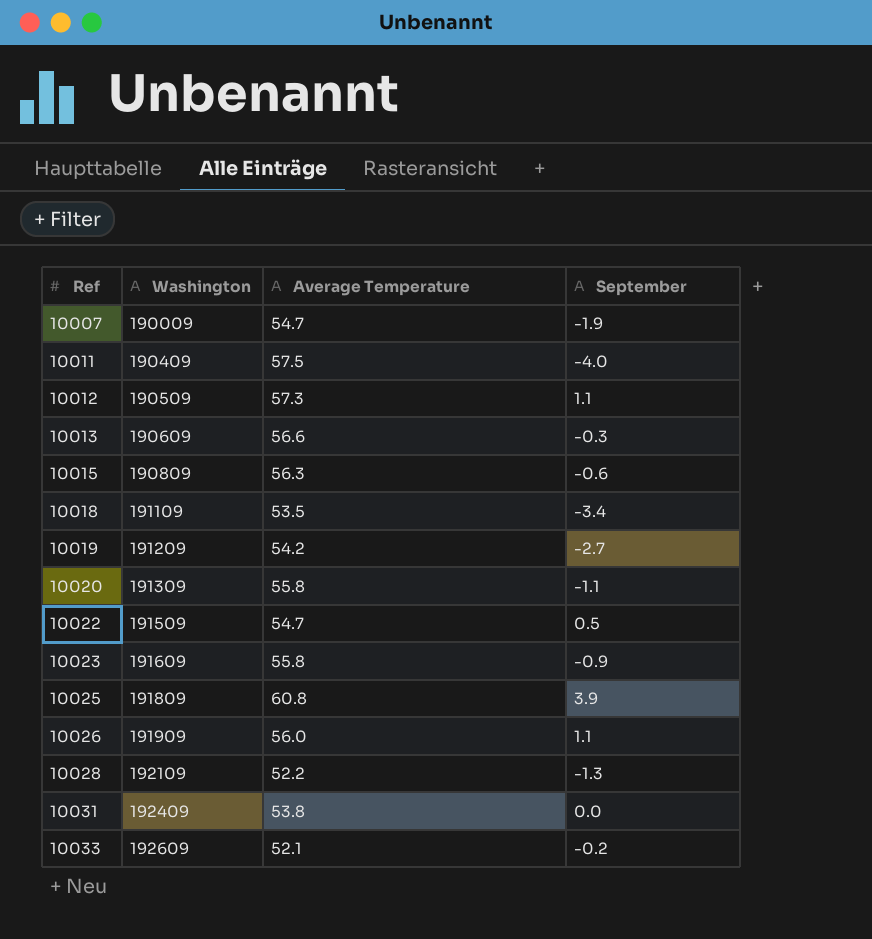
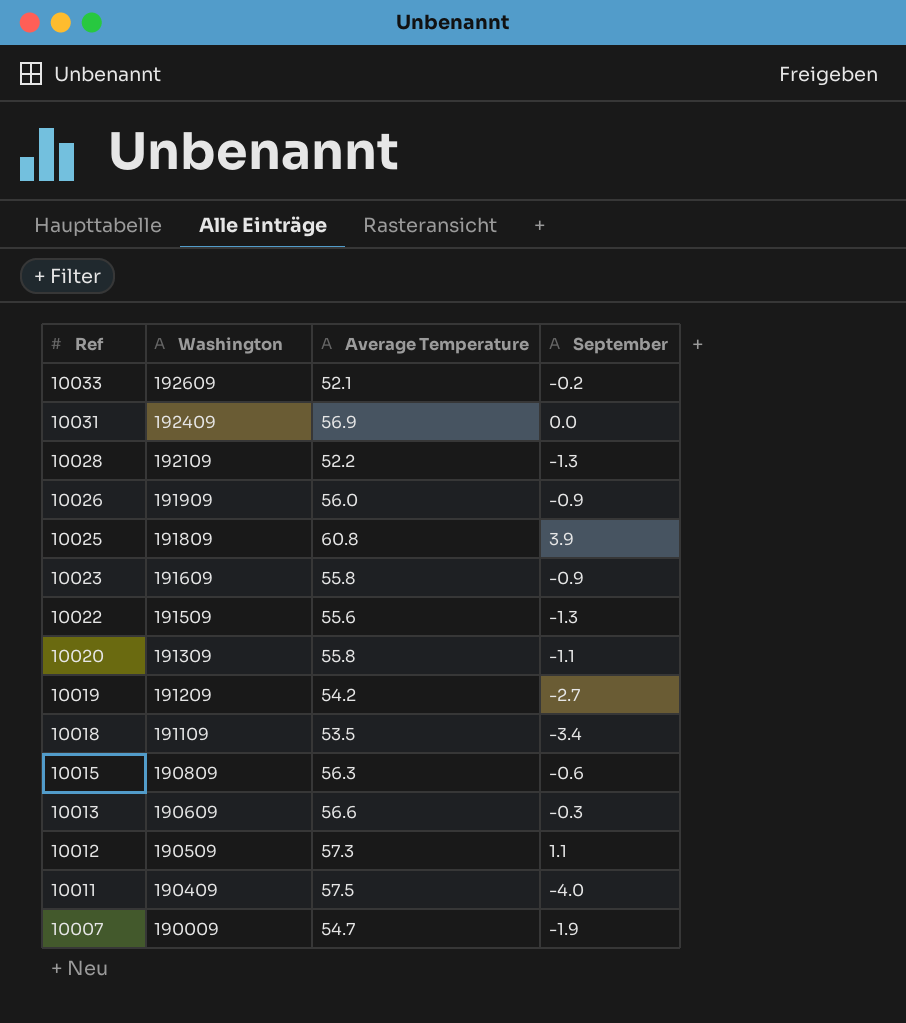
row order: Ref ascending -> Ref descending
10031 | Average Temperature: 53.8 -> 56.9
10026 | September: 1.1 -> -0.9
10022 | Average Temperature: 54.7 -> 55.6
10022 | September: 0.5 -> -1.3

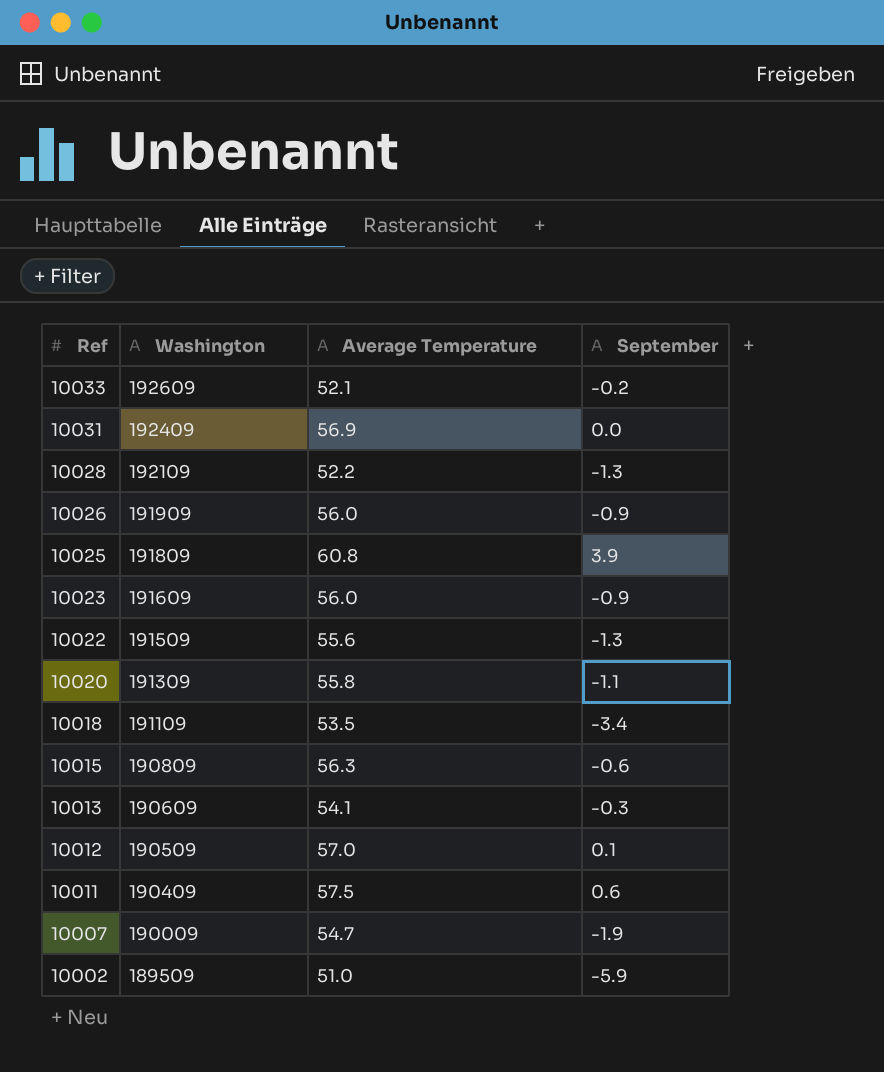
row 10019: 191209 | 54.2 | -2.7 -> none
10023 | Average Temperature: 55.8 -> 56.0
10013 | Average Temperature: 56.6 -> 54.1
10012 | Average Temperature: 57.3 -> 57.0
10012 | September: 1.1 -> 0.1
10011 | September: -4.0 -> 0.6
row 10002: none -> 189509 | 51.0 | -5.9

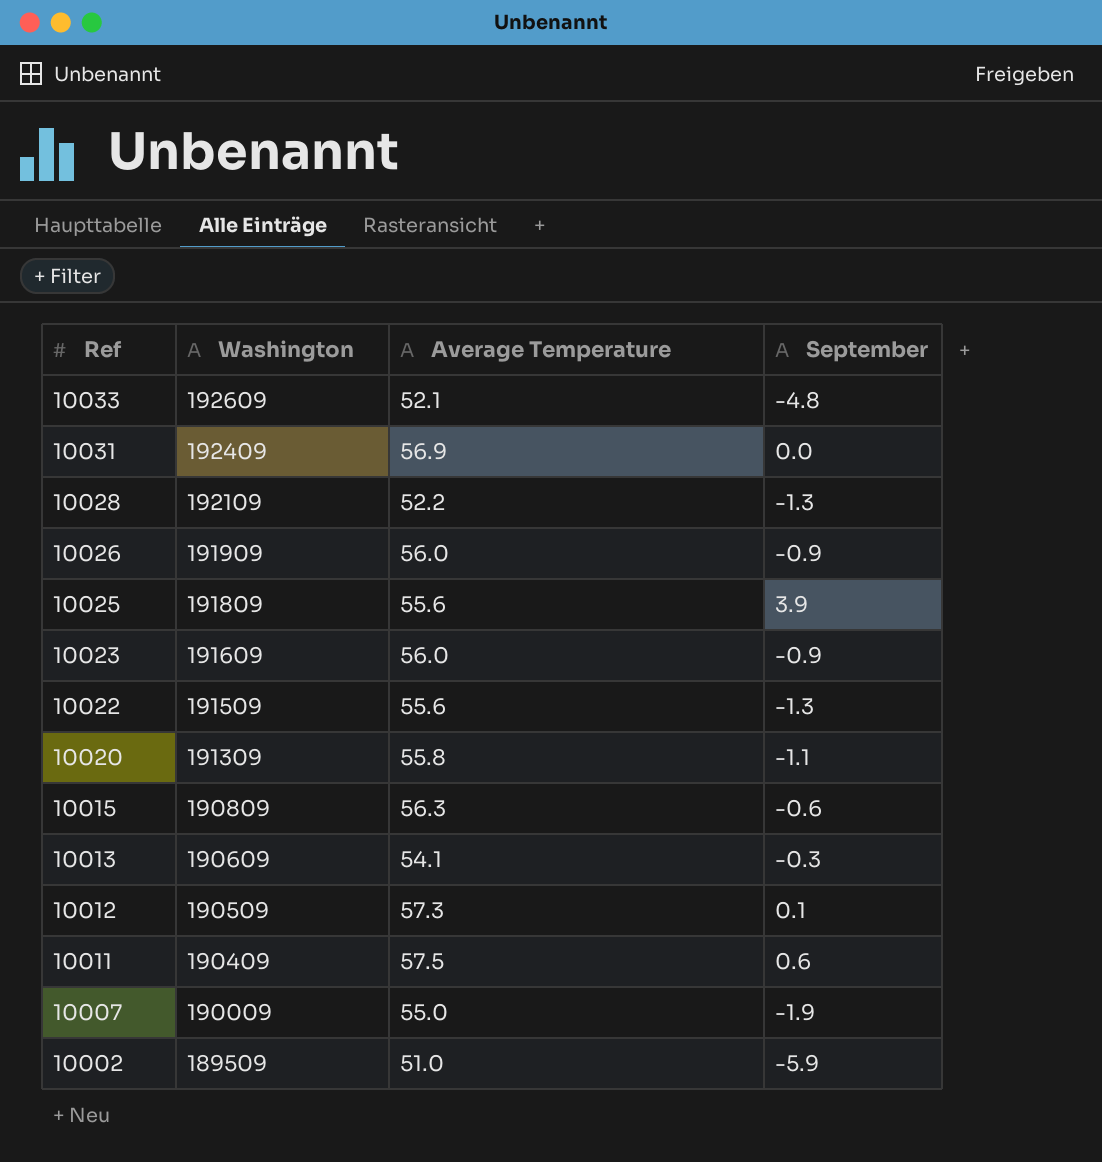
row 10018: 191109 | 53.5 | -3.4 -> none
10033 | September: -0.2 -> -4.8
10025 | Average Temperature: 60.8 -> 55.6
10012 | Average Temperature: 57.0 -> 57.3
10007 | Average Temperature: 54.7 -> 55.0

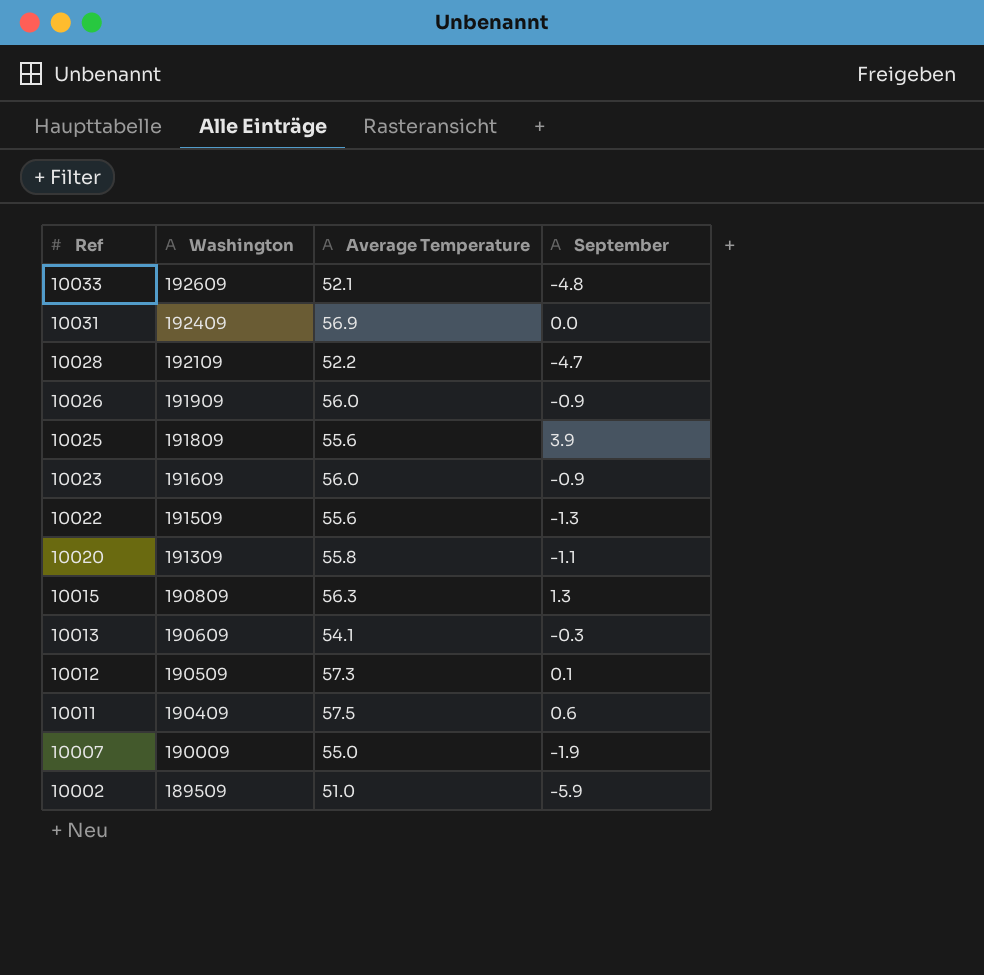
10028 | September: -1.3 -> -4.7
10015 | September: -0.6 -> 1.3

